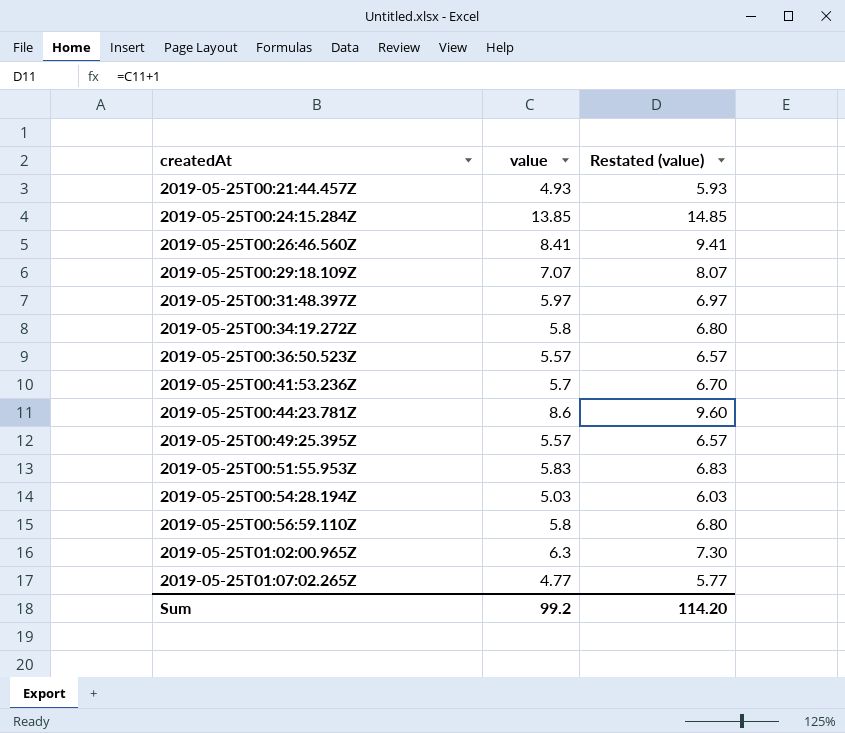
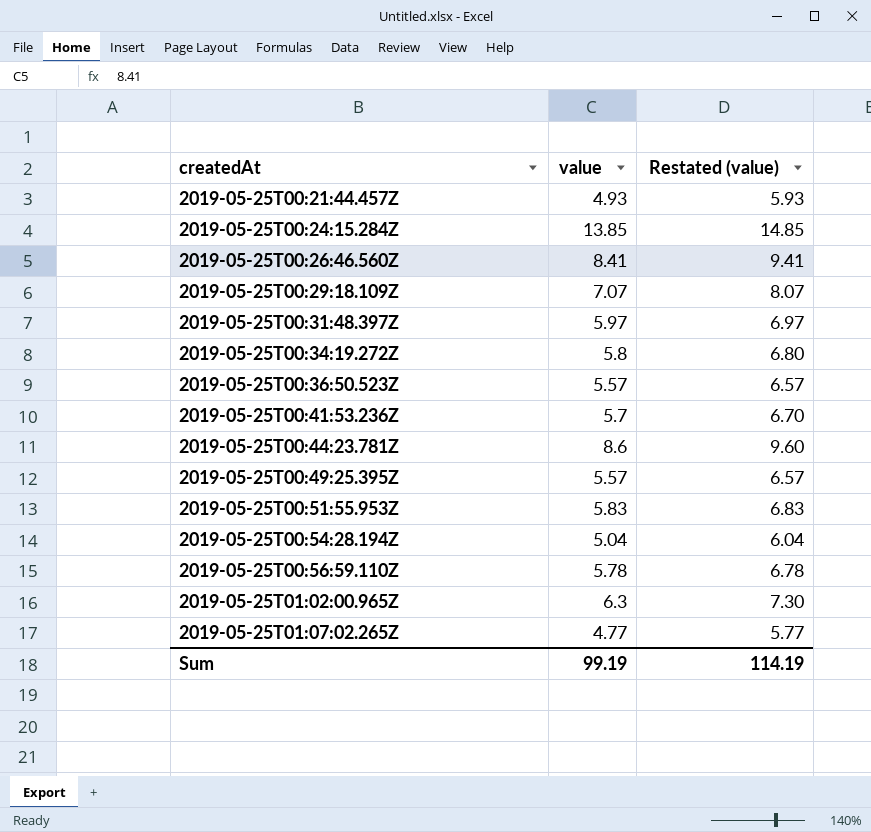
2019-05-25T00:54:28.194Z | value: 5.03 -> 5.04
2019-05-25T00:54:28.194Z | Restated (value): 6.03 -> 6.04
2019-05-25T00:56:59.110Z | value: 5.8 -> 5.78
2019-05-25T00:56:59.110Z | Restated (value): 6.80 -> 6.78
Sum | value: 99.2 -> 99.19
Sum | Restated (value): 114.20 -> 114.19

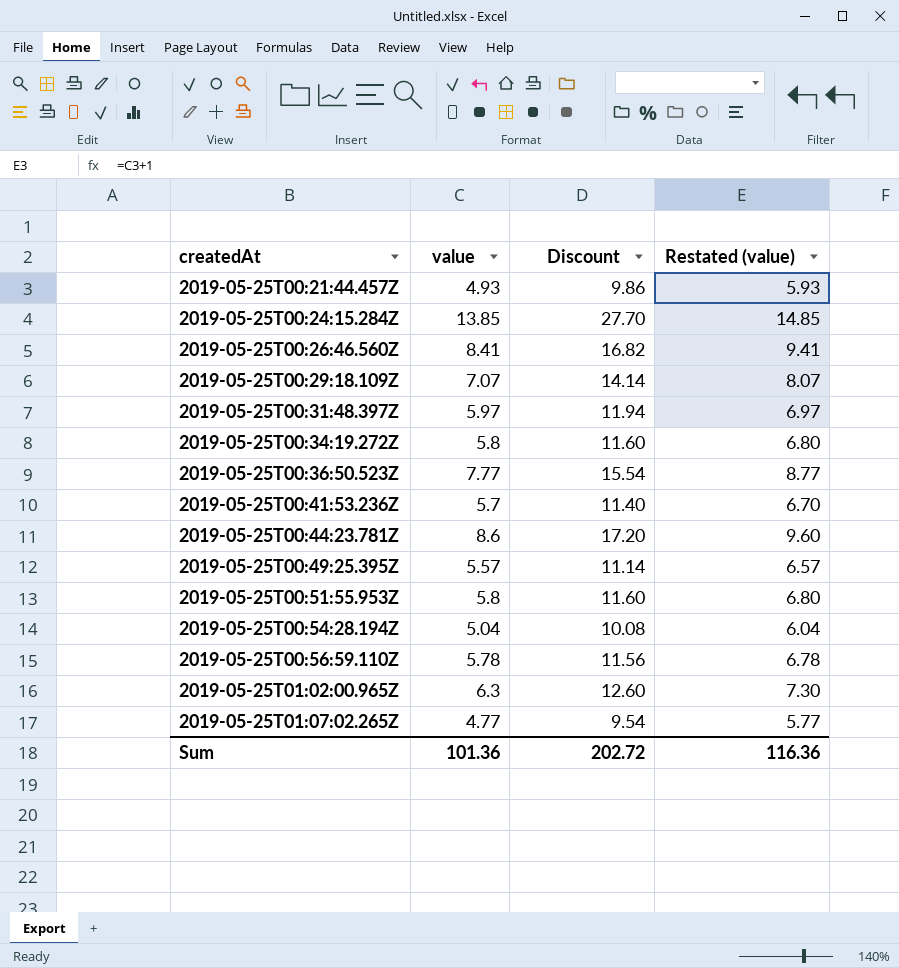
column Discount | formula: none -> [value] * 2
2019-05-25T00:36:50.523Z | value: 5.57 -> 7.77
2019-05-25T00:36:50.523Z | Restated (value): 6.57 -> 8.77
2019-05-25T00:51:55.953Z | value: 5.83 -> 5.8
2019-05-25T00:51:55.953Z | Restated (value): 6.83 -> 6.80
Sum | value: 99.19 -> 101.36
Sum | Restated (value): 114.19 -> 116.36

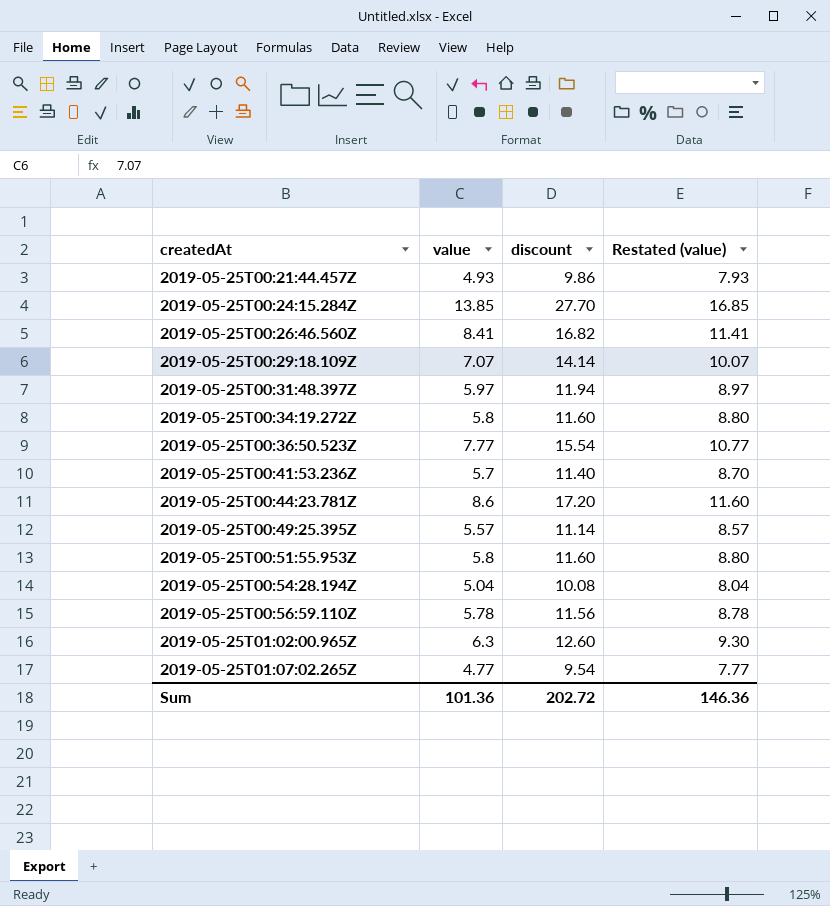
column name: Discount -> discount
column Restated (value) | formula: [value] + 1 -> [value] + 3
Sum | Restated (value): 116.36 -> 146.36

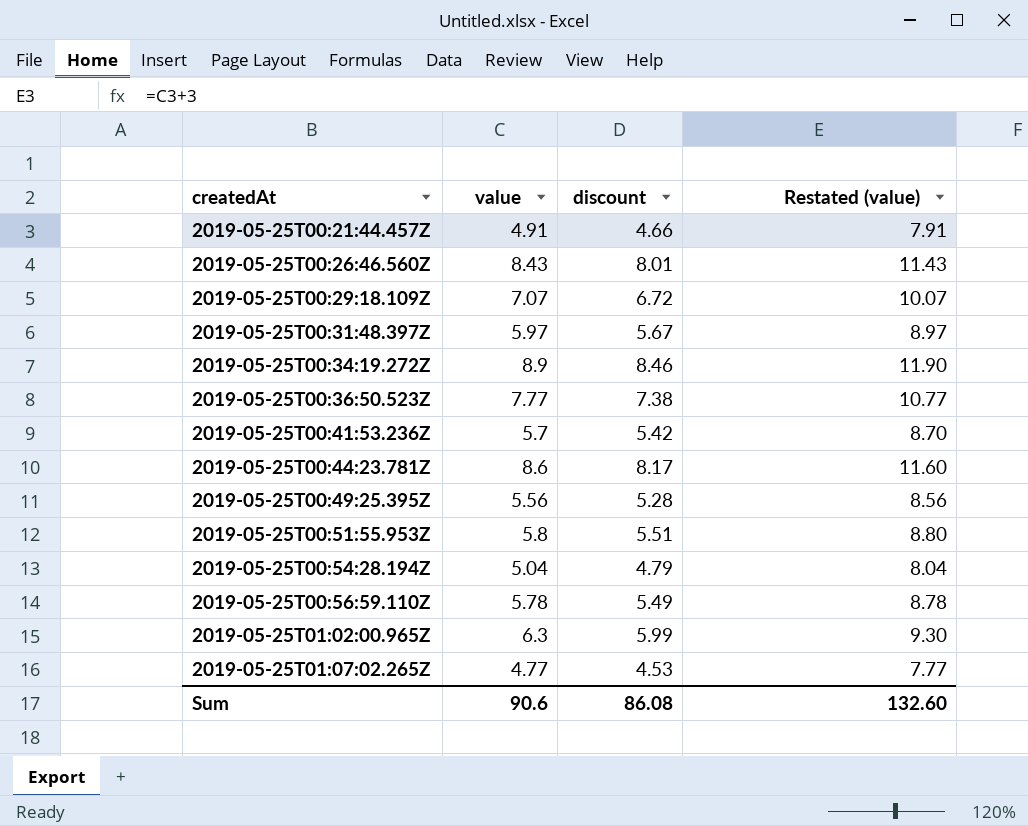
column discount | formula: [value] * 2 -> [value] * 0.95
row 2019-05-25T00:24:15.284Z: 13.85 | 27.70 | 16.85 -> none
2019-05-25T00:21:44.457Z | value: 4.93 -> 4.91
2019-05-25T00:21:44.457Z | Restated (value): 7.93 -> 7.91
2019-05-25T00:26:46.560Z | value: 8.41 -> 8.43
2019-05-25T00:26:46.560Z | Restated (value): 11.41 -> 11.43
2019-05-25T00:34:19.272Z | value: 5.8 -> 8.9
2019-05-25T00:34:19.272Z | Restated (value): 8.80 -> 11.90
2019-05-25T00:49:25.395Z | value: 5.57 -> 5.56
2019-05-25T00:49:25.395Z | Restated (value): 8.57 -> 8.56
Sum | value: 101.36 -> 90.6
Sum | discount: 202.72 -> 86.08
Sum | Restated (value): 146.36 -> 132.60

